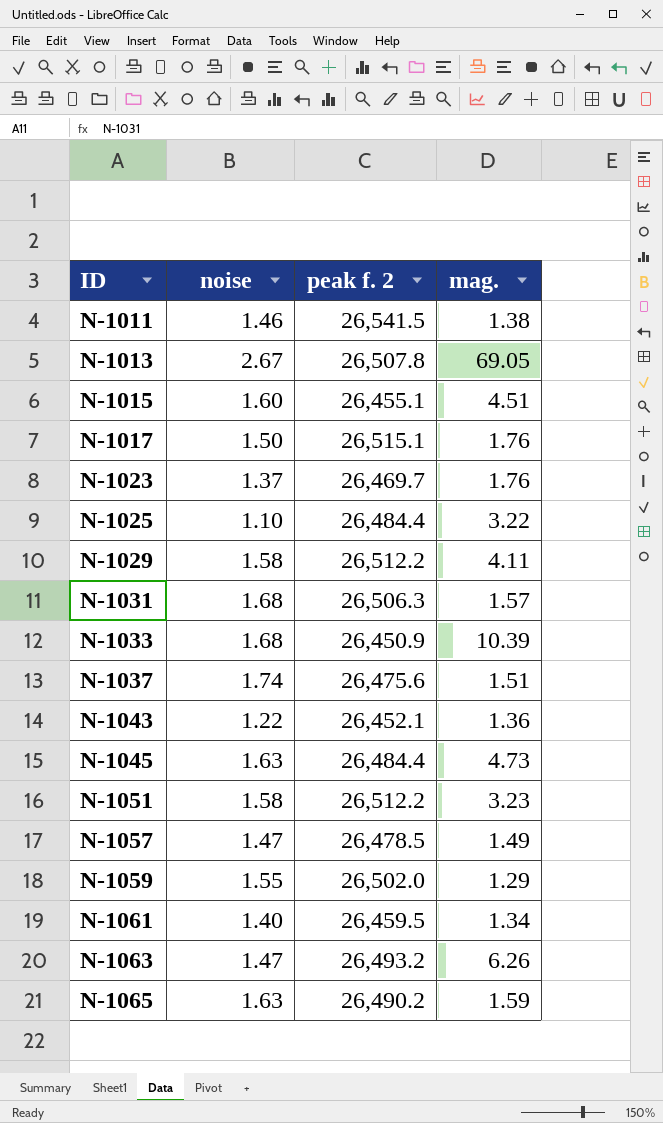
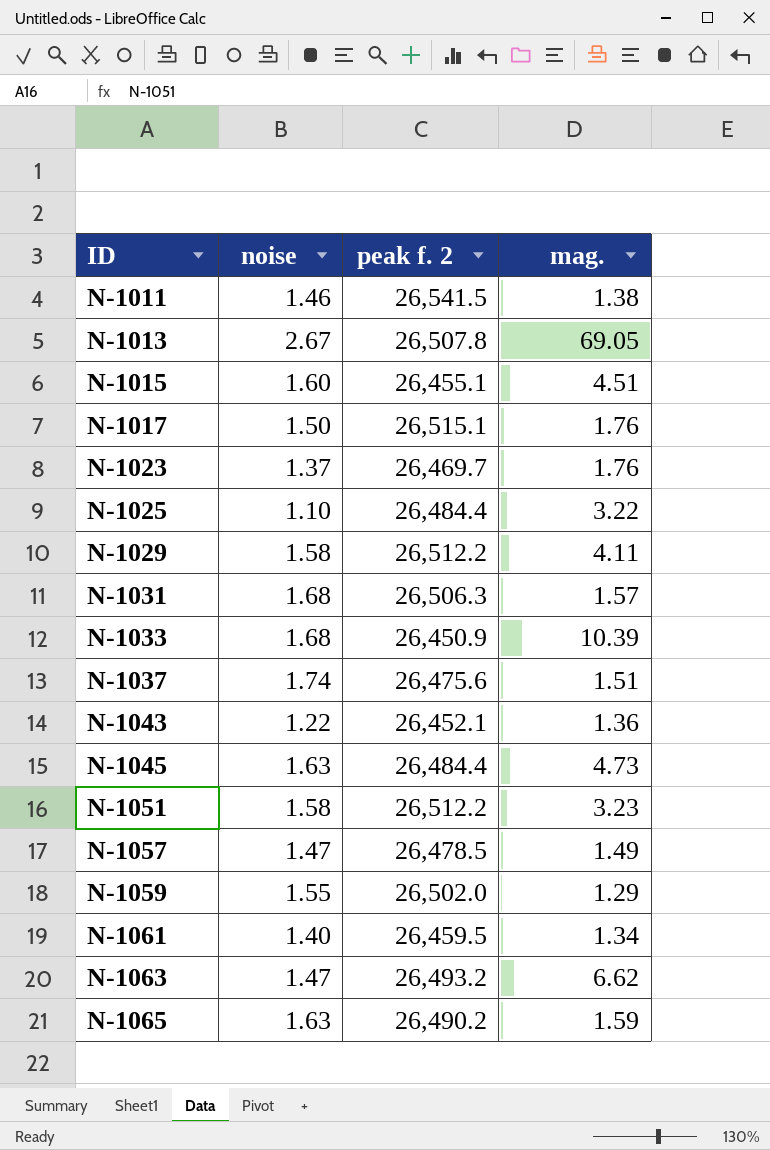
N-1063 | mag.: 6.26 -> 6.62

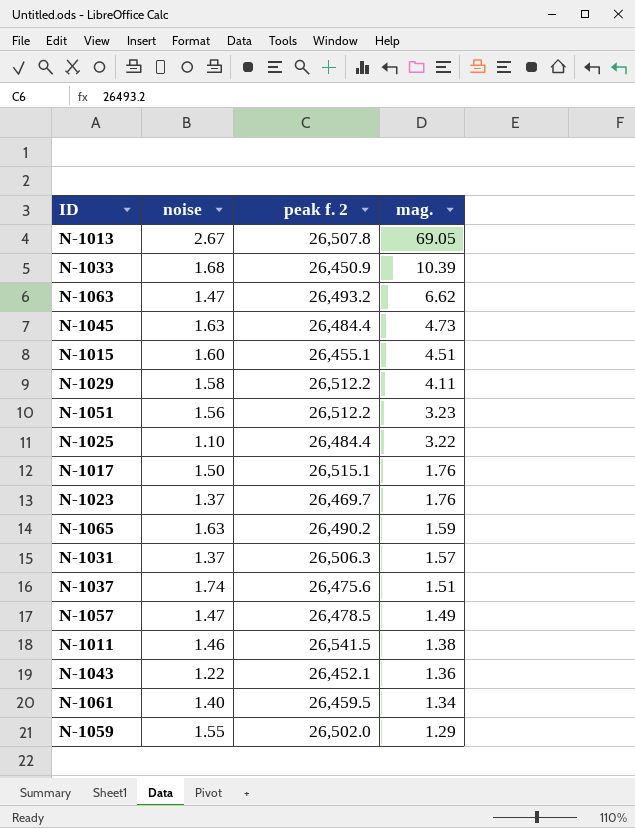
row order: ID ascending -> mag. descending
N-1051 | noise: 1.58 -> 1.56
N-1031 | noise: 1.68 -> 1.37

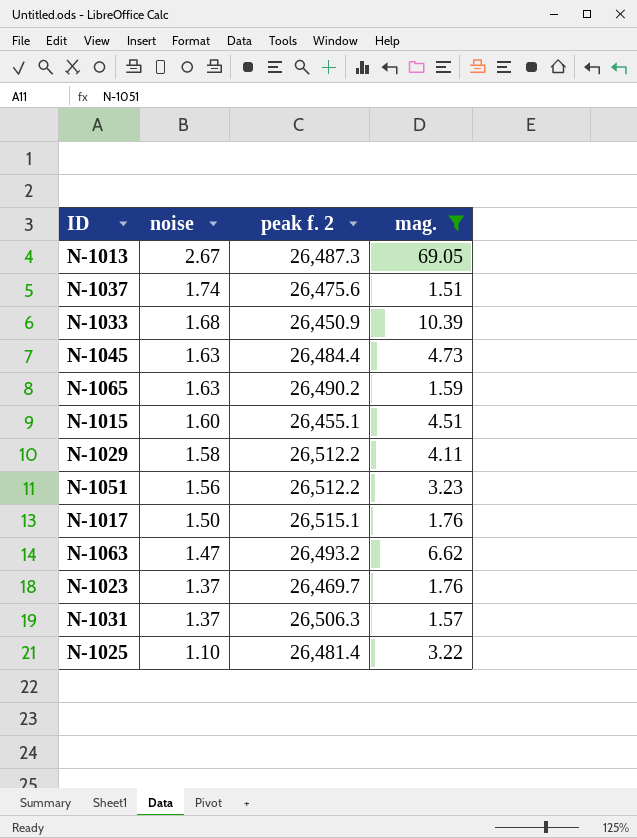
filter: none -> mag. >= 1.51
row order: mag. descending -> noise descending
N-1013 | peak f. 2: 26,507.8 -> 26,487.3
N-1025 | peak f. 2: 26,484.4 -> 26,481.4

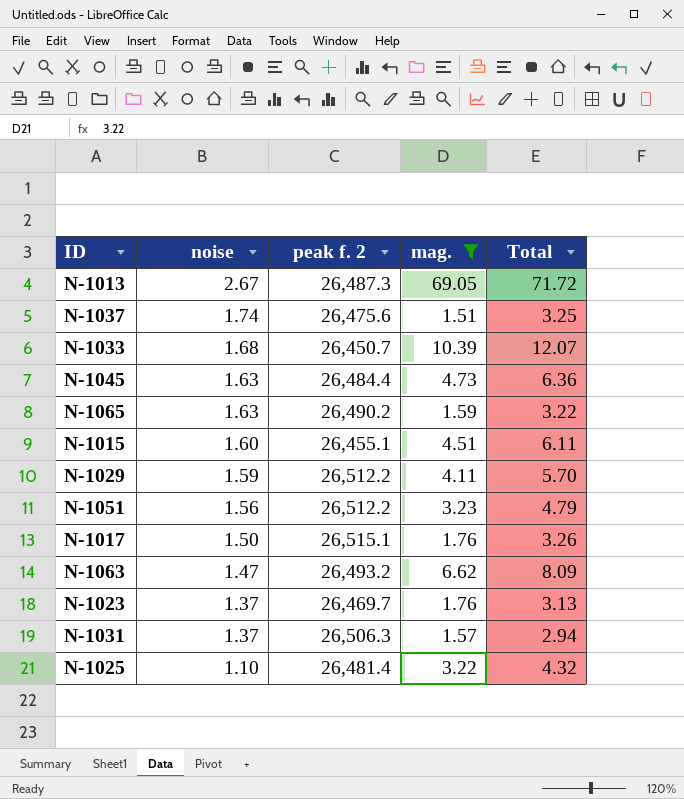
column Total | formula: none -> [noise] + [mag.]
N-1033 | peak f. 2: 26,450.9 -> 26,450.7
N-1029 | noise: 1.58 -> 1.59

